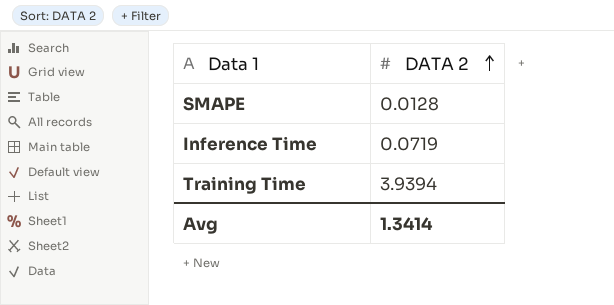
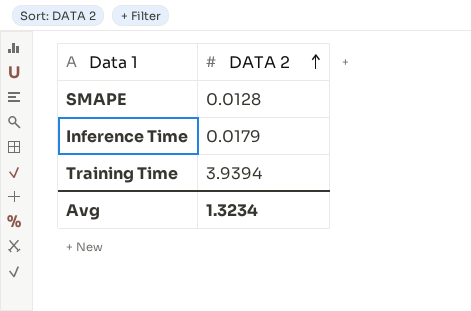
Inference Time | DATA 2: 0.0719 -> 0.0179
Avg | DATA 2: 1.3414 -> 1.3234

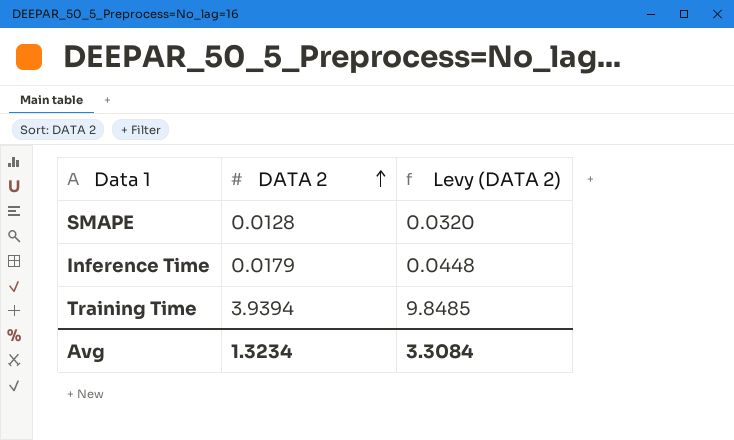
column Levy (DATA 2) | formula: none -> [DATA 2] * 2.5

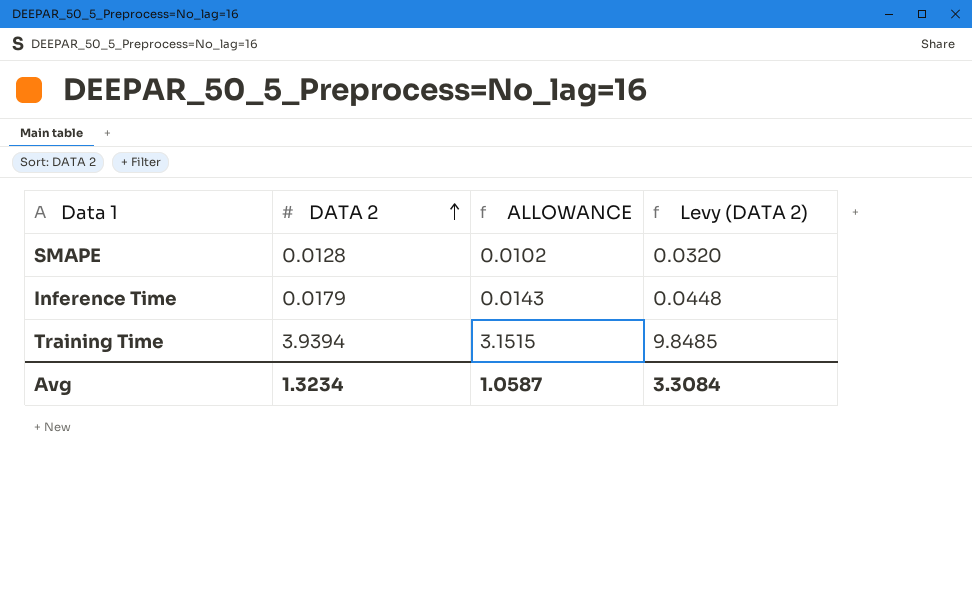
column ALLOWANCE | formula: none -> [DATA 2] * 0.8

